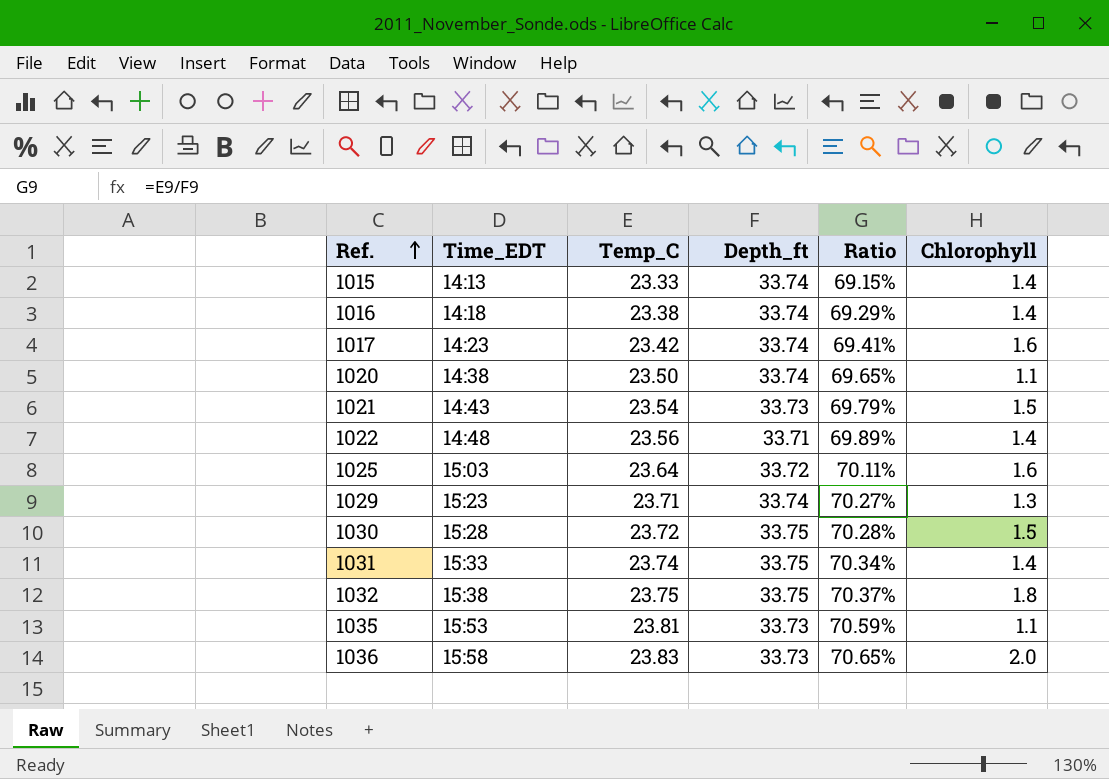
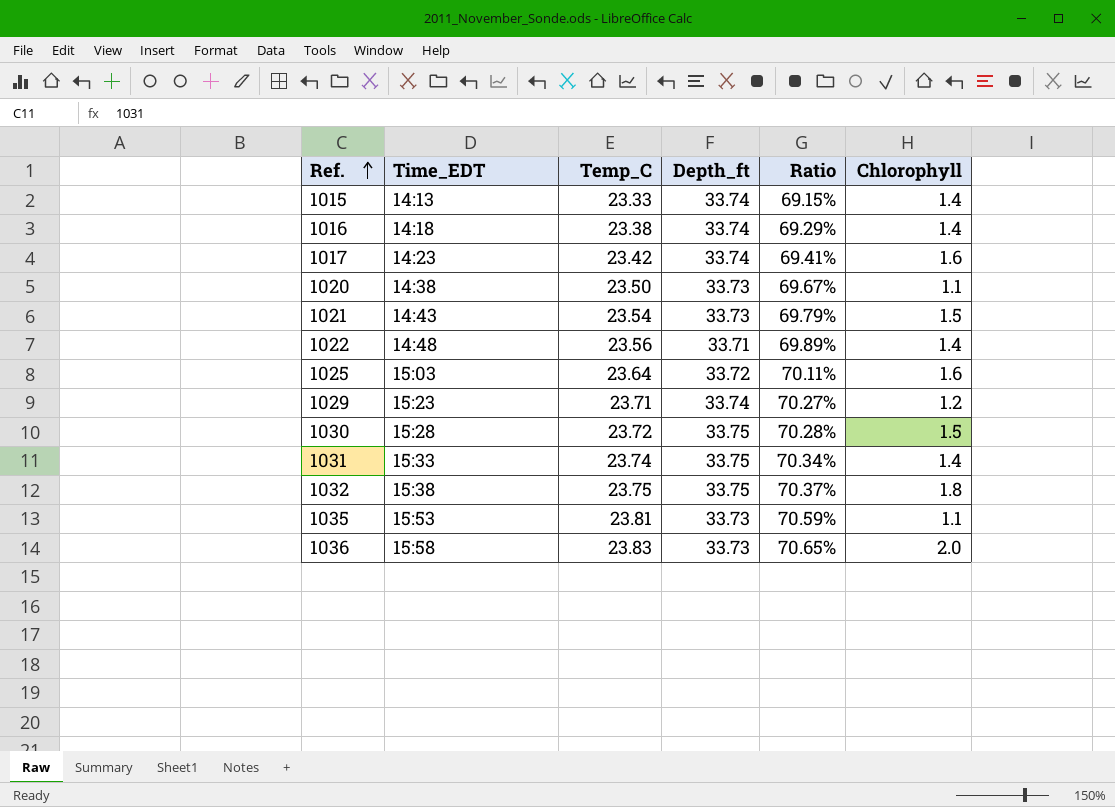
1020 | Depth_ft: 33.74 -> 33.73
1020 | Ratio: 69.65% -> 69.67%
1029 | Chlorophyll: 1.3 -> 1.2

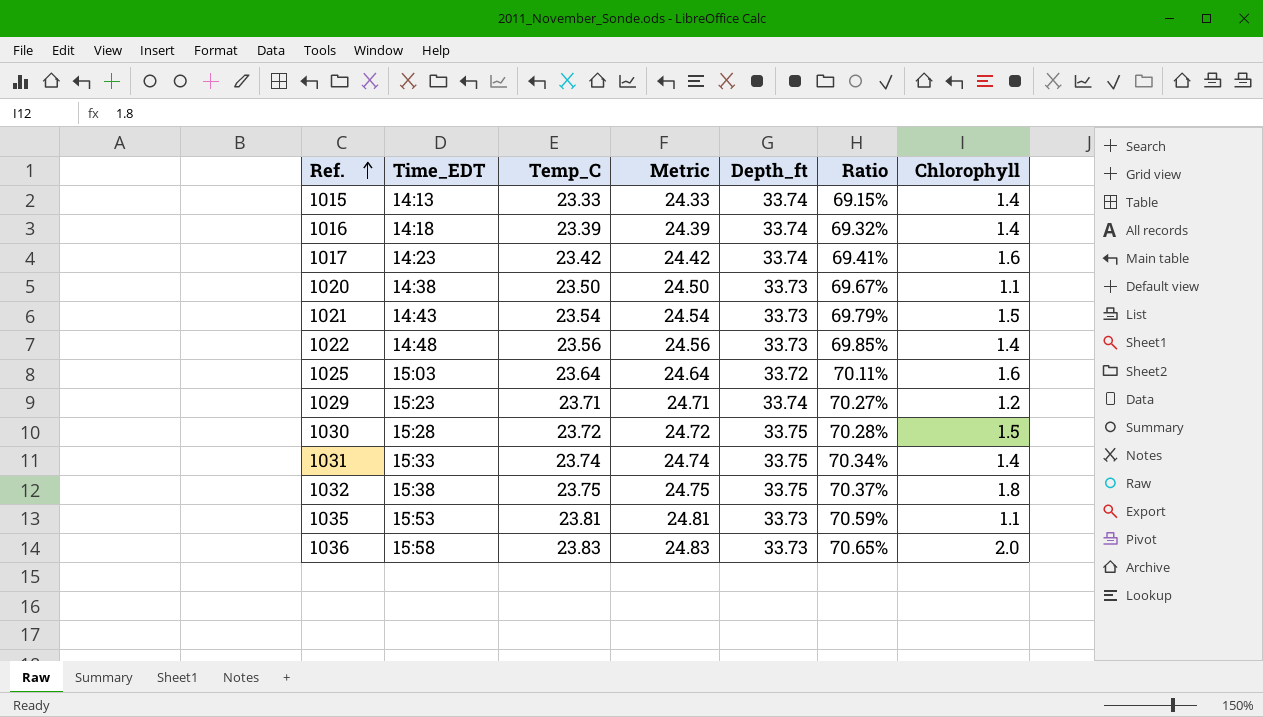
column Metric | formula: none -> [Temp_C] + 1
1016 | Temp_C: 23.38 -> 23.39
1016 | Ratio: 69.29% -> 69.32%
1022 | Depth_ft: 33.71 -> 33.73
1022 | Ratio: 69.89% -> 69.85%

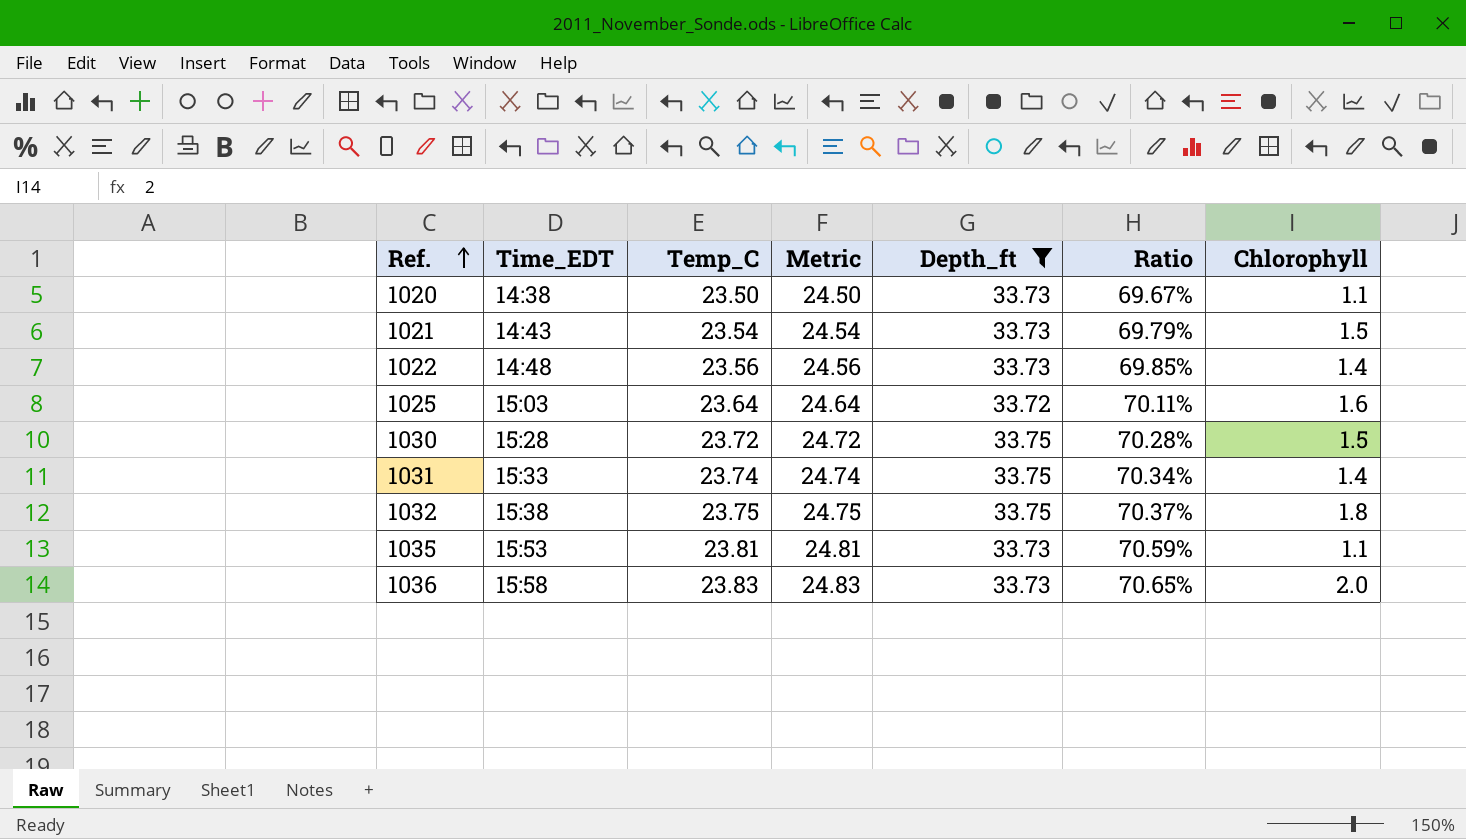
filter: none -> Depth_ft != 33.74

